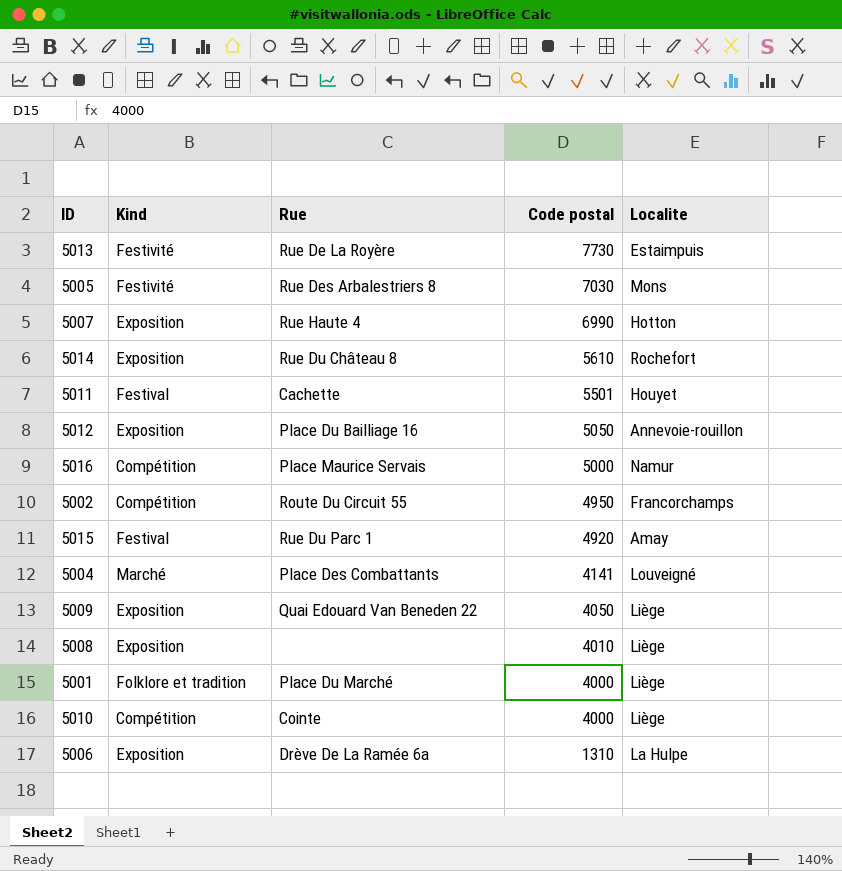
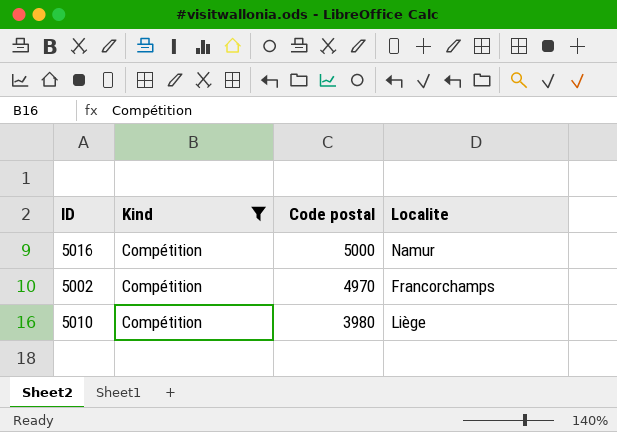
filter: none -> Kind = Compétition
column Rue | position: 3 -> none
5002 | Code postal: 4950 -> 4970
5010 | Code postal: 4000 -> 3980

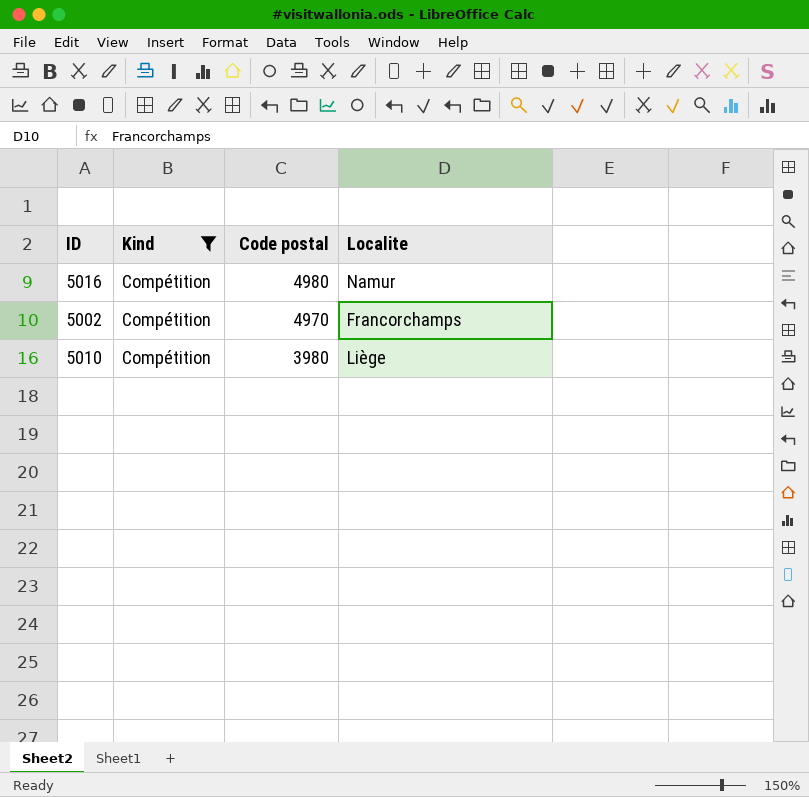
5016 | Code postal: 5000 -> 4980

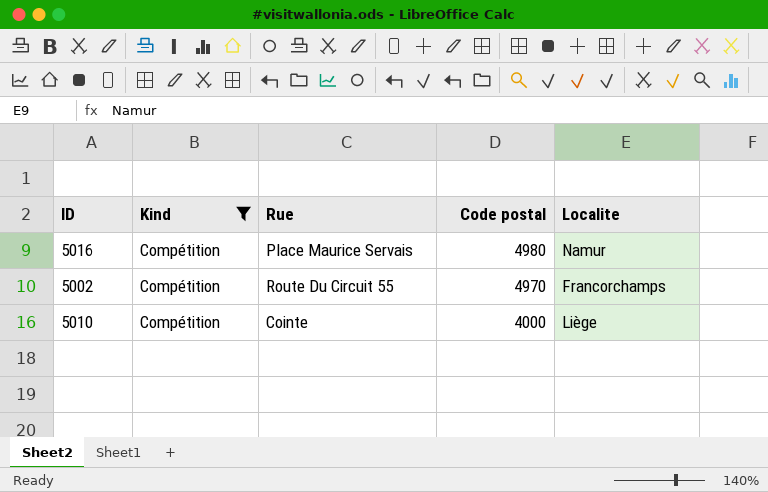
column Rue | position: none -> 3
5010 | Code postal: 3980 -> 4000

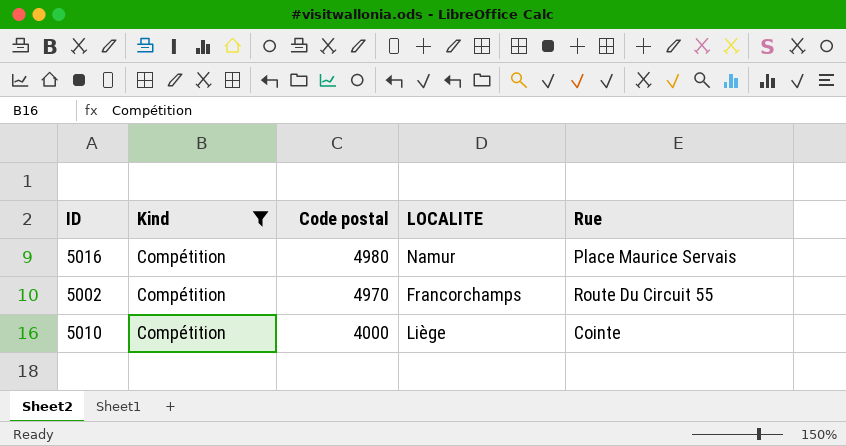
column name: Localite -> LOCALITE
column Rue | position: 3 -> 5

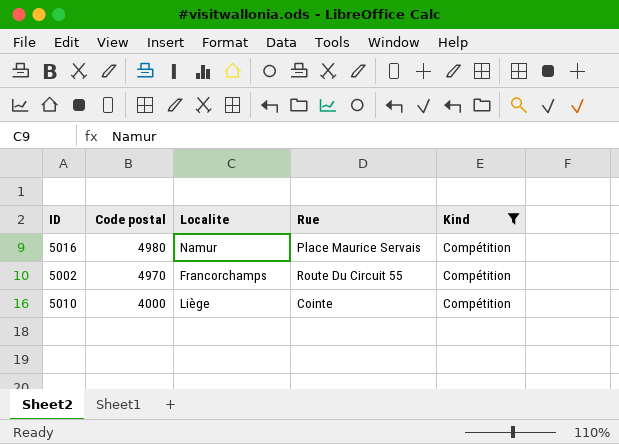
column name: LOCALITE -> Localite
column Kind | position: 2 -> 5

